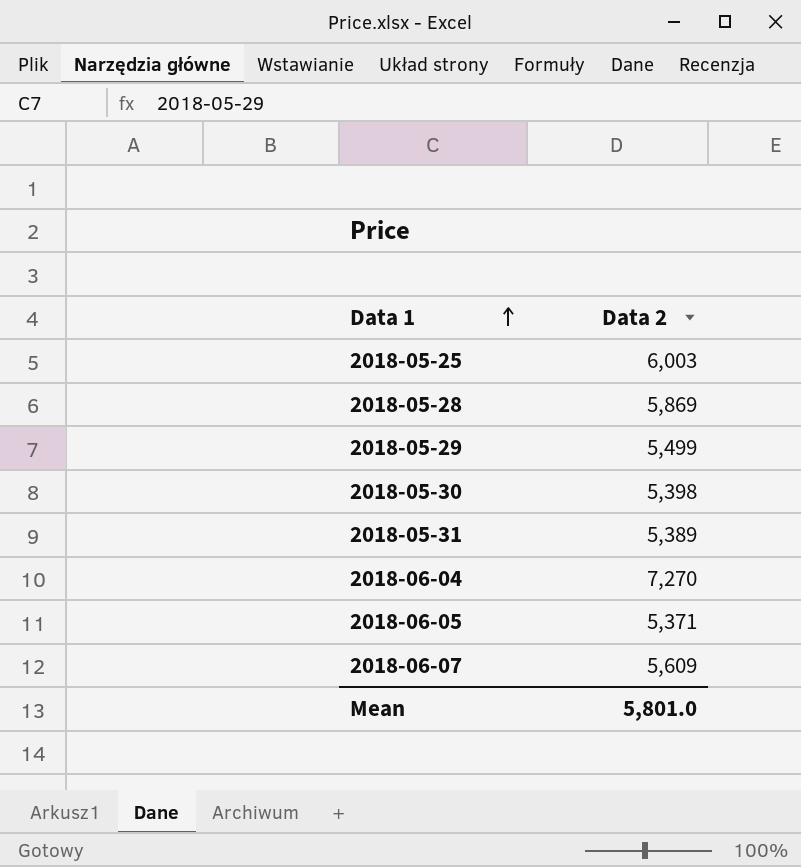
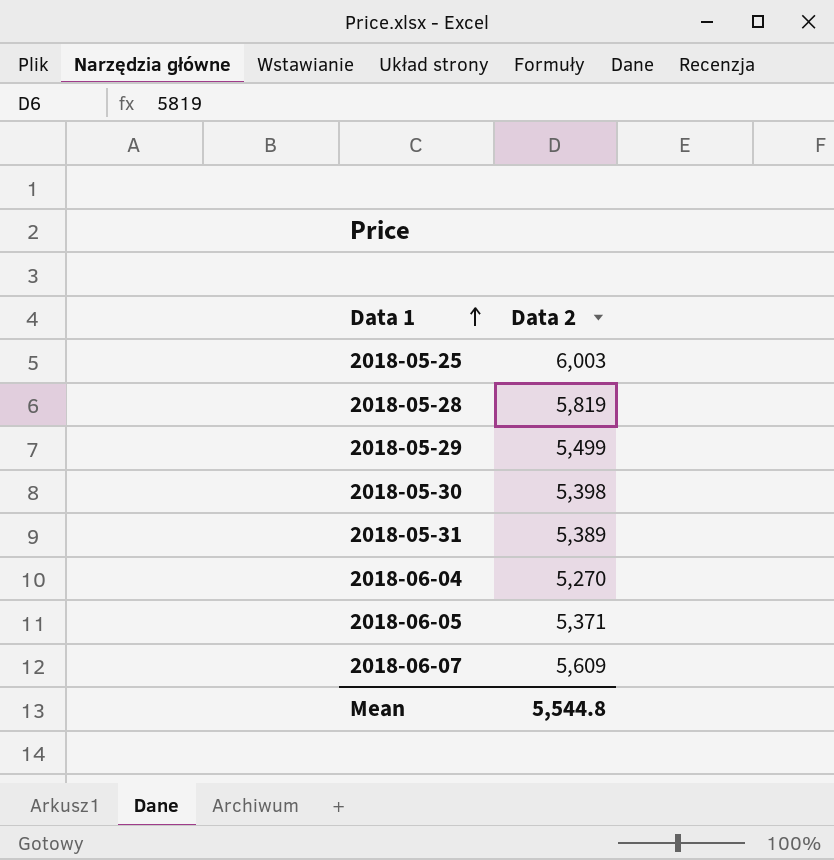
2018-05-28 | Data 2: 5,869 -> 5,819
2018-06-04 | Data 2: 7,270 -> 5,270
Mean | Data 2: 5,801.0 -> 5,544.8

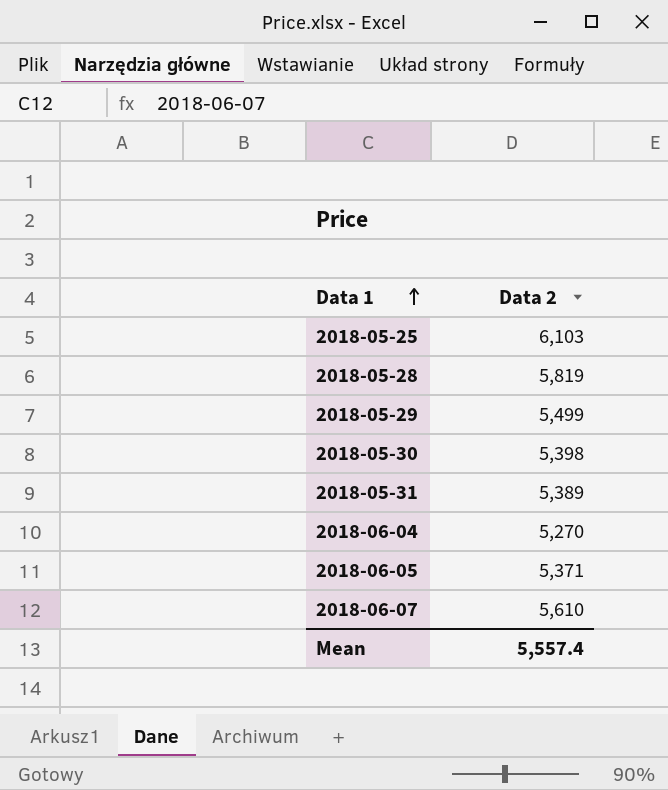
2018-05-25 | Data 2: 6,003 -> 6,103
2018-06-07 | Data 2: 5,609 -> 5,610
Mean | Data 2: 5,544.8 -> 5,557.4

